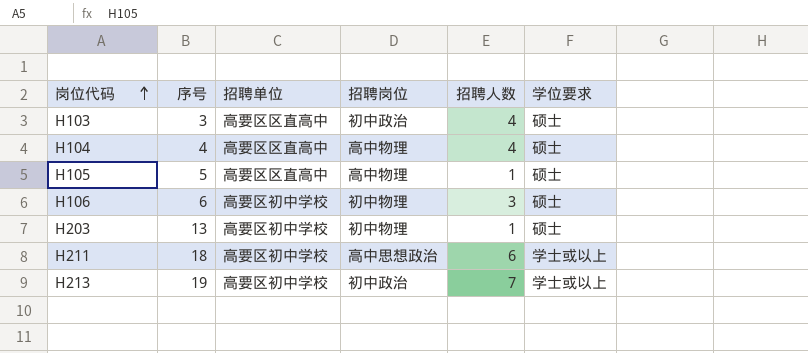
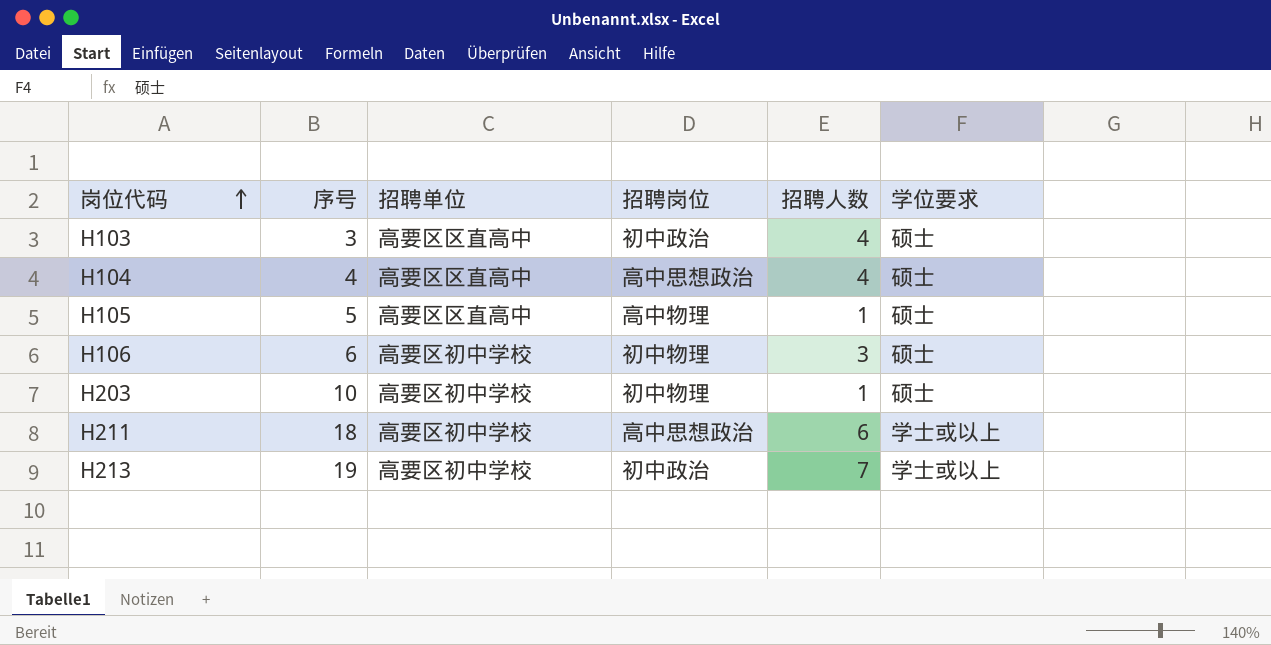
H104 | 招聘岗位: 高中物理 -> 高中思想政治
H203 | 序号: 13 -> 10

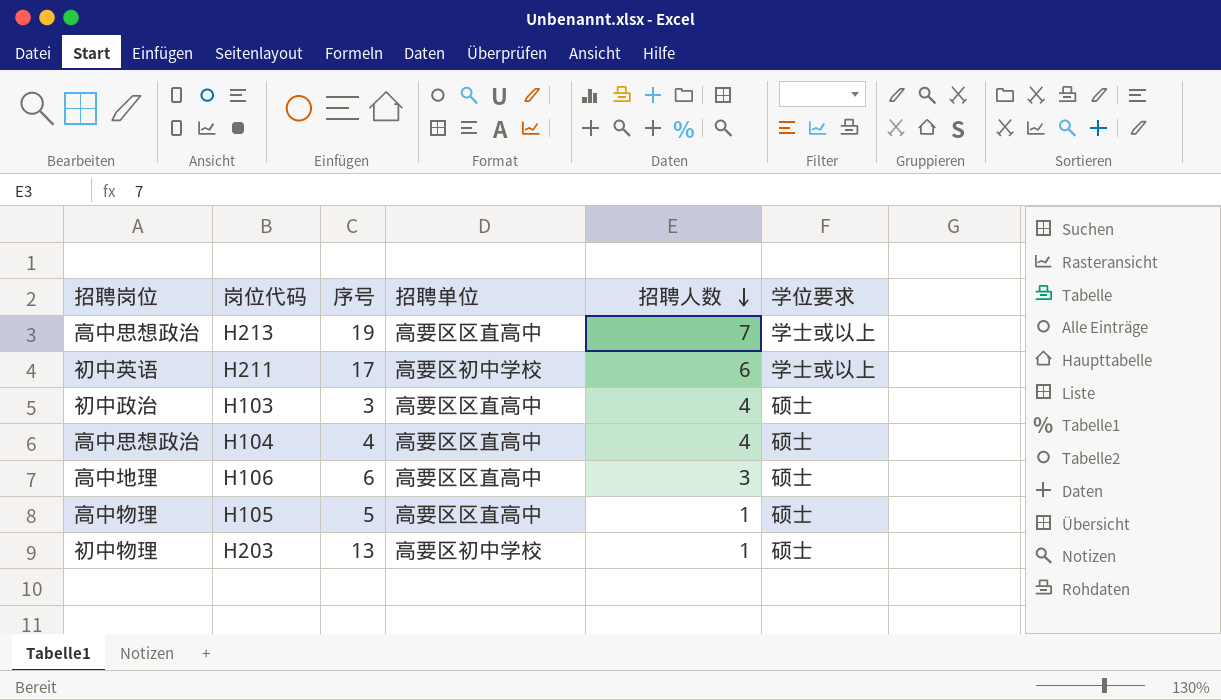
row order: 岗位代码 ascending -> 招聘人数 descending
column 招聘岗位 | position: 4 -> 1
H213 | 招聘岗位: 初中政治 -> 高中思想政治
H213 | 招聘单位: 高要区初中学校 -> 高要区区直高中
H211 | 招聘岗位: 高中思想政治 -> 初中英语
H211 | 序号: 18 -> 17
H106 | 招聘岗位: 初中物理 -> 高中地理
H106 | 招聘单位: 高要区初中学校 -> 高要区区直高中
H203 | 序号: 10 -> 13

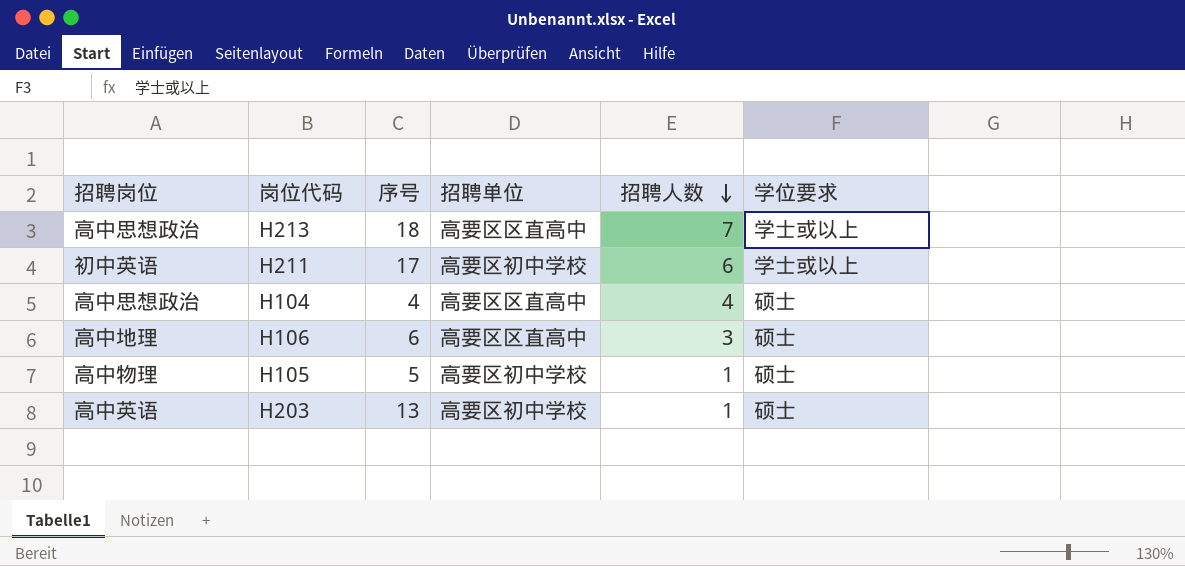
row H103: 初中政治 | 3 | 高要区区直高中 | 4 | 硕士 -> none
H213 | 序号: 19 -> 18
H105 | 招聘单位: 高要区区直高中 -> 高要区初中学校
H203 | 招聘岗位: 初中物理 -> 高中英语

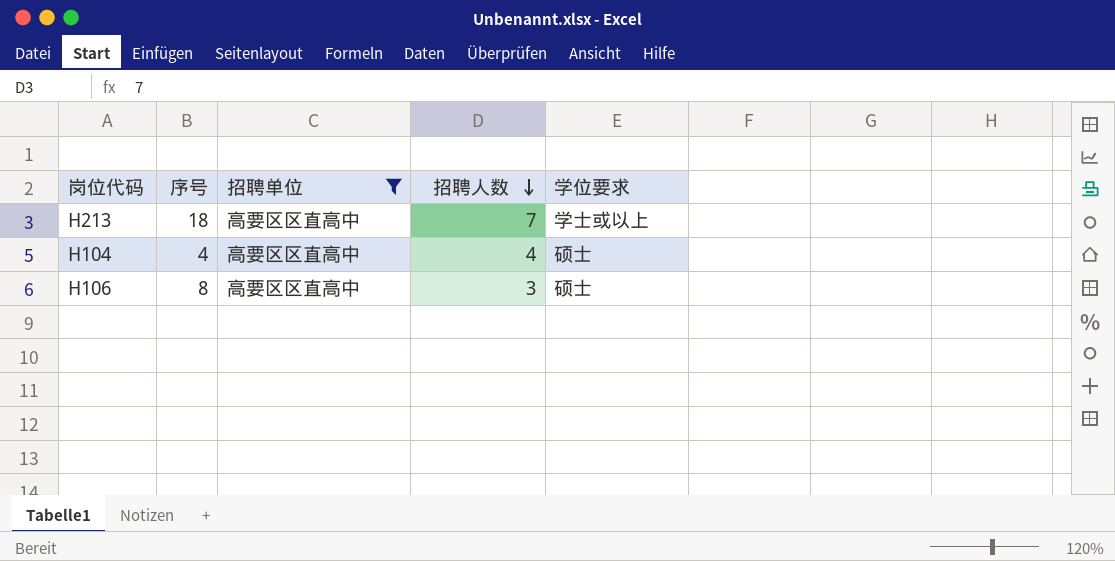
filter: none -> 招聘单位 = 高要区区直高中
column 招聘岗位 | position: 1 -> none
H106 | 序号: 6 -> 8

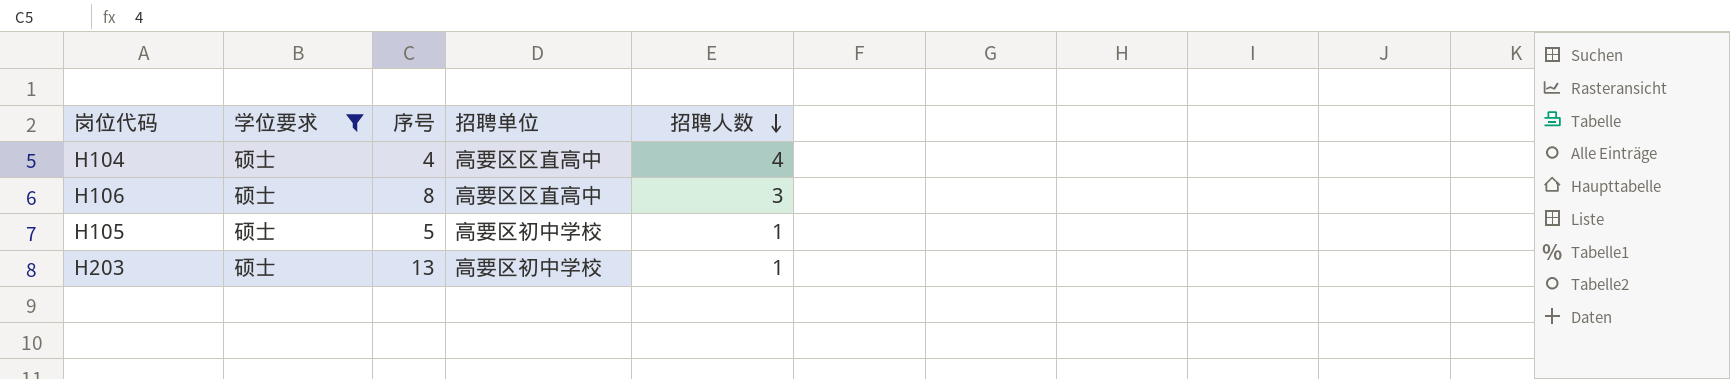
filter: 招聘单位 = 高要区区直高中 -> 学位要求 = 硕士
column 学位要求 | position: 5 -> 2

